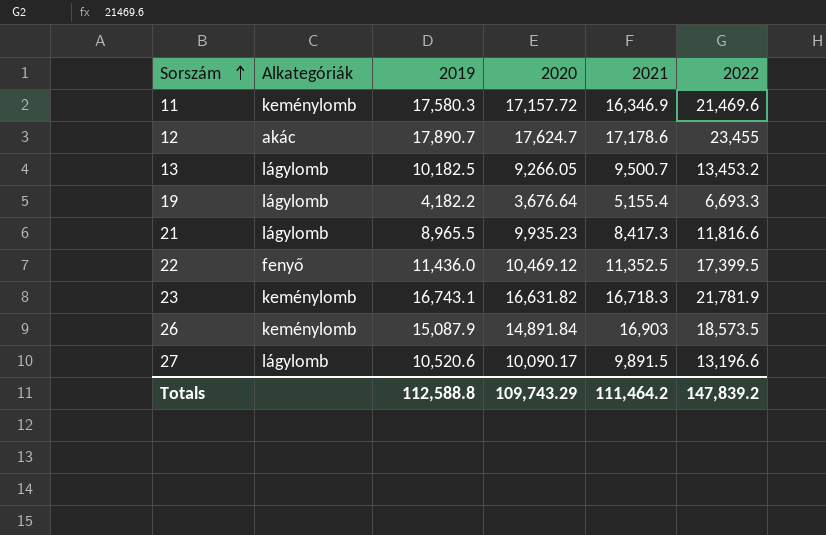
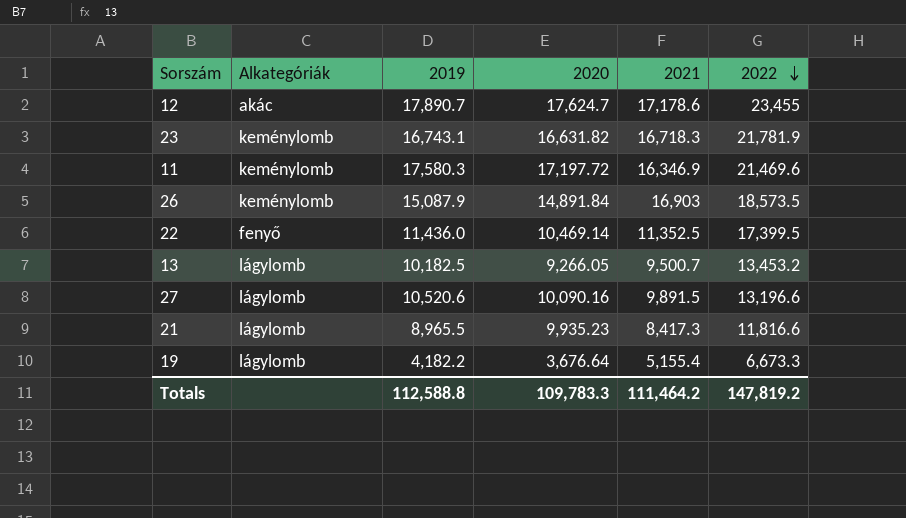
row order: Sorszám ascending -> 2022 descending
11 | 2020: 17,157.72 -> 17,197.72
22 | 2020: 10,469.12 -> 10,469.14
27 | 2020: 10,090.17 -> 10,090.16
19 | 2022: 6,693.3 -> 6,673.3
Totals | 2020: 109,743.29 -> 109,783.3
Totals | 2022: 147,839.2 -> 147,819.2

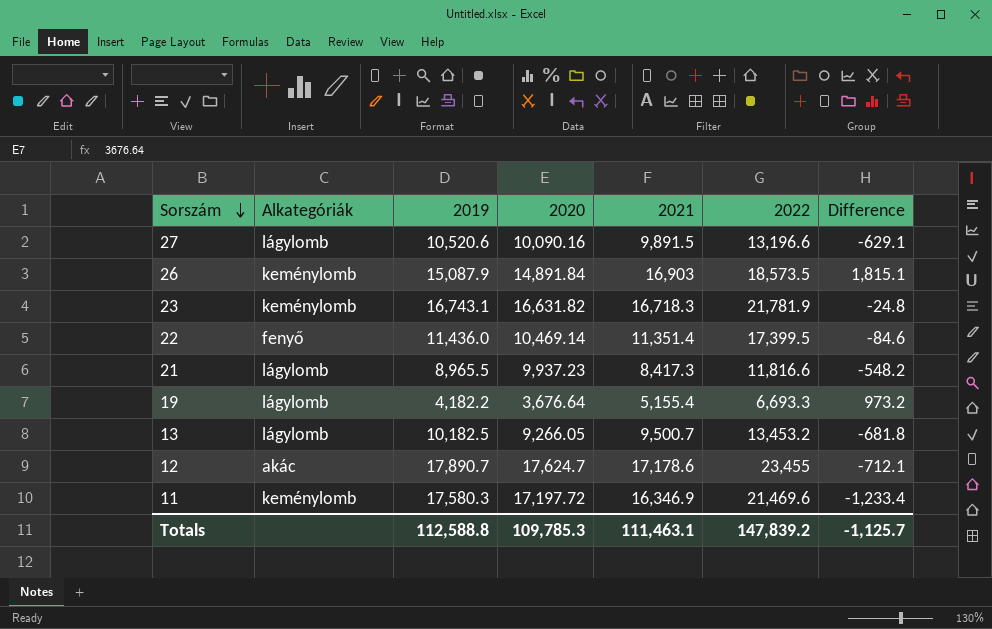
row order: 2022 descending -> Sorszám descending
column Difference | formula: none -> [2021] - [2019]
22 | 2021: 11,352.5 -> 11,351.4
21 | 2020: 9,935.23 -> 9,937.23
19 | 2022: 6,673.3 -> 6,693.3
Totals | 2020: 109,783.3 -> 109,785.3
Totals | 2021: 111,464.2 -> 111,463.1
Totals | 2022: 147,819.2 -> 147,839.2

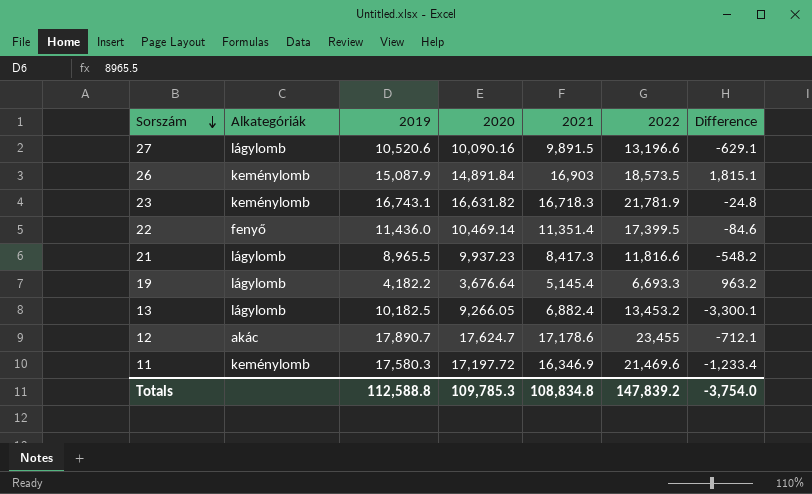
19 | 2021: 5,155.4 -> 5,145.4
19 | Difference: 973.2 -> 963.2
13 | 2021: 9,500.7 -> 6,882.4
13 | Difference: -681.8 -> -3,300.1
Totals | 2021: 111,463.1 -> 108,834.8
Totals | Difference: -1,125.7 -> -3,754.0

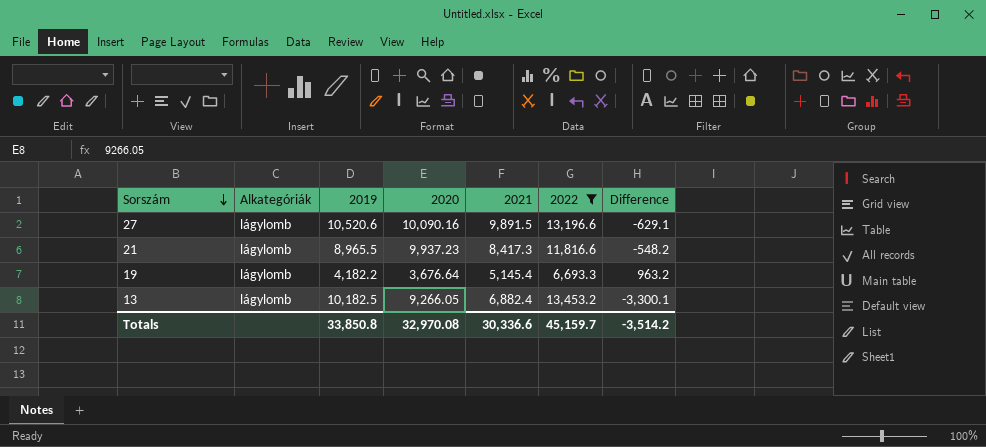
filter: none -> 2022 <= 13,453.2
Totals | 2019: 112,588.8 -> 33,850.8
Totals | 2020: 109,785.3 -> 32,970.08
Totals | 2021: 108,834.8 -> 30,336.6
Totals | 2022: 147,839.2 -> 45,159.7
Totals | Difference: -3,754.0 -> -3,514.2

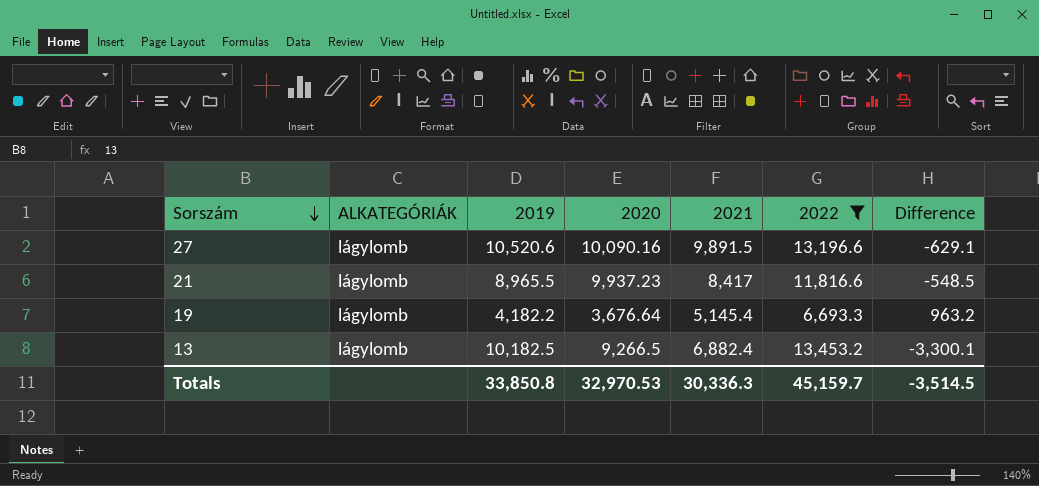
column name: Alkategóriák -> ALKATEGÓRIÁK
21 | 2021: 8,417.3 -> 8,417
21 | Difference: -548.2 -> -548.5
13 | 2020: 9,266.05 -> 9,266.5
Totals | 2020: 32,970.08 -> 32,970.53
Totals | 2021: 30,336.6 -> 30,336.3
Totals | Difference: -3,514.2 -> -3,514.5

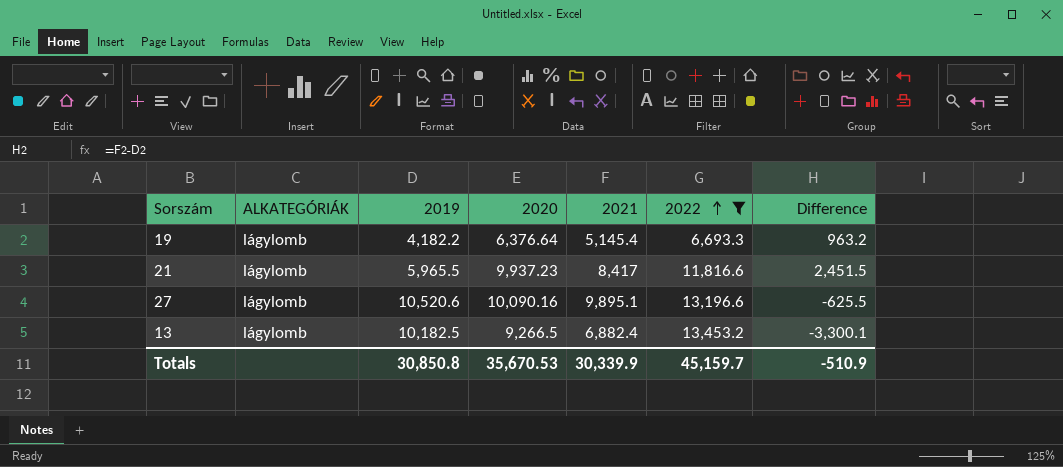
row order: Sorszám descending -> 2022 ascending
19 | 2020: 3,676.64 -> 6,376.64
21 | 2019: 8,965.5 -> 5,965.5
21 | Difference: -548.5 -> 2,451.5
27 | 2021: 9,891.5 -> 9,895.1
27 | Difference: -629.1 -> -625.5
Totals | 2019: 33,850.8 -> 30,850.8
Totals | 2020: 32,970.53 -> 35,670.53
Totals | 2021: 30,336.3 -> 30,339.9
Totals | Difference: -3,514.5 -> -510.9

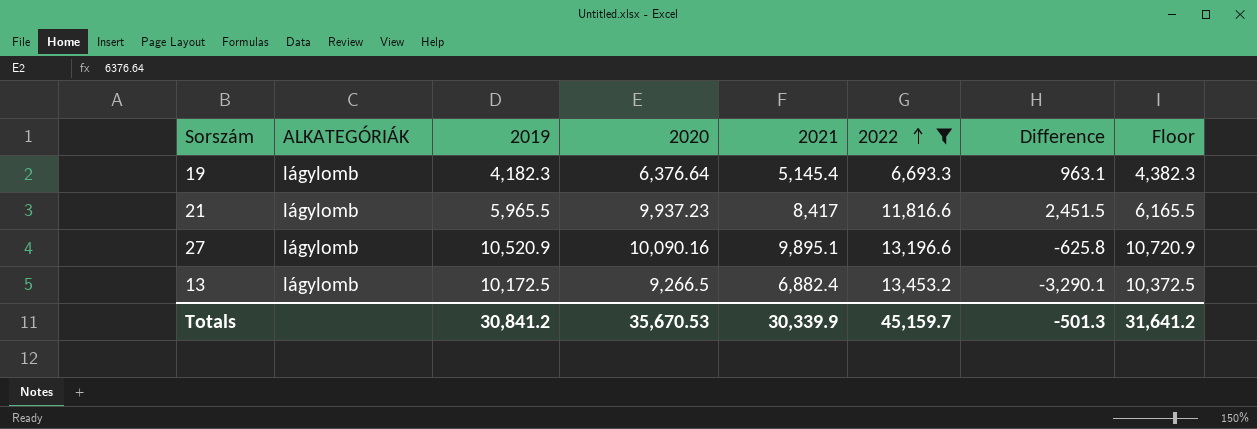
column Floor | formula: none -> [2019] + 200
19 | 2019: 4,182.2 -> 4,182.3
19 | Difference: 963.2 -> 963.1
27 | 2019: 10,520.6 -> 10,520.9
27 | Difference: -625.5 -> -625.8
13 | 2019: 10,182.5 -> 10,172.5
13 | Difference: -3,300.1 -> -3,290.1
Totals | 2019: 30,850.8 -> 30,841.2
Totals | Difference: -510.9 -> -501.3

